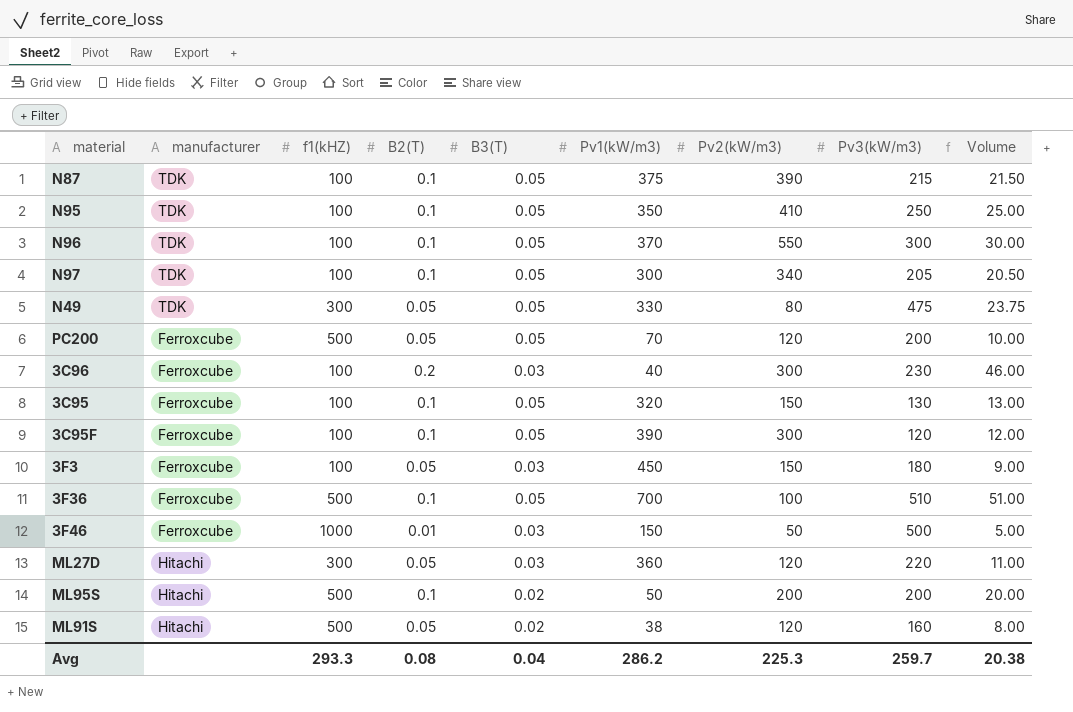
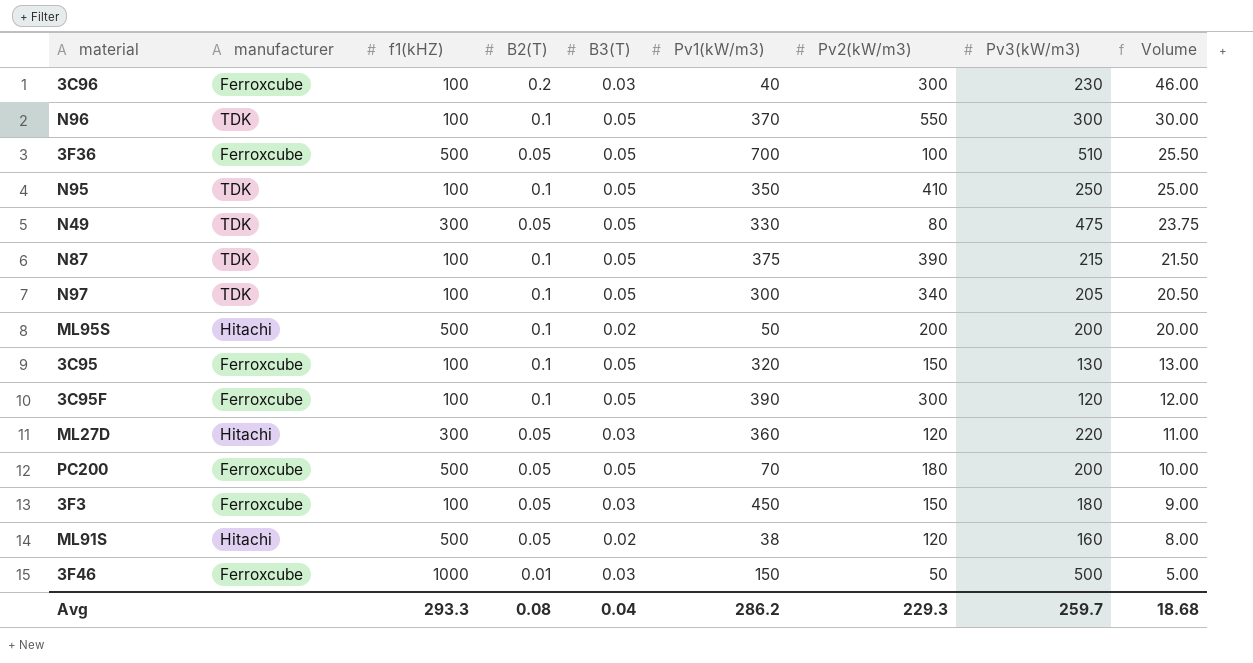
row order: none -> Volume descending
3F36 | B2(T): 0.1 -> 0.05
3F36 | Volume: 51.00 -> 25.50
PC200 | Pv2(kW/m3): 120 -> 180
Avg | Pv2(kW/m3): 225.3 -> 229.3
Avg | Volume: 20.38 -> 18.68

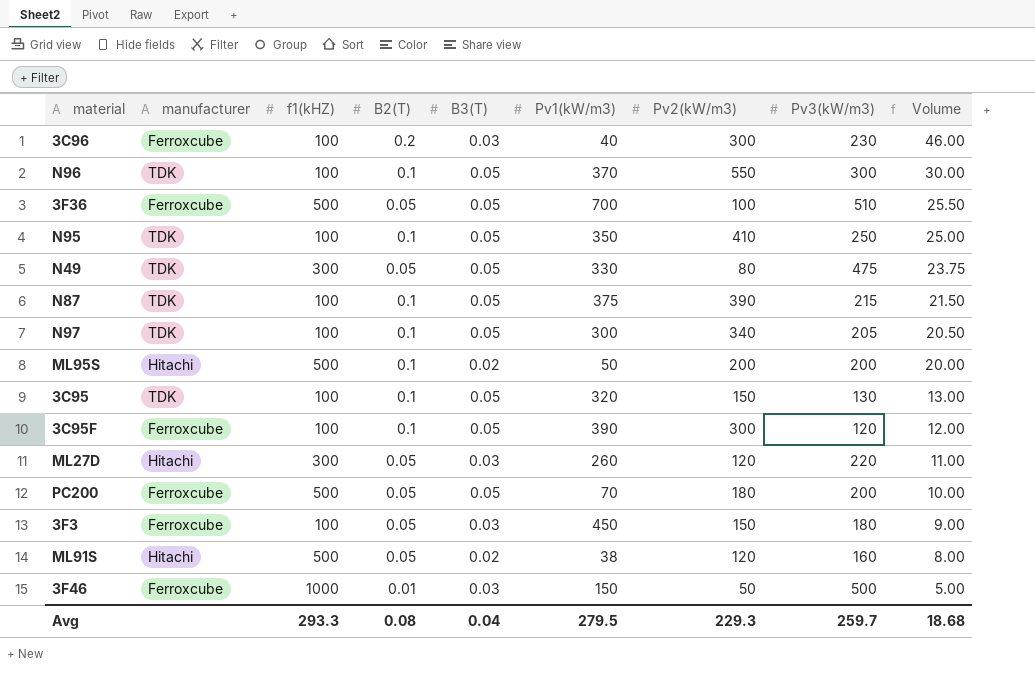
3C95 | manufacturer: Ferroxcube -> TDK
ML27D | Pv1(kW/m3): 360 -> 260
Avg | Pv1(kW/m3): 286.2 -> 279.5

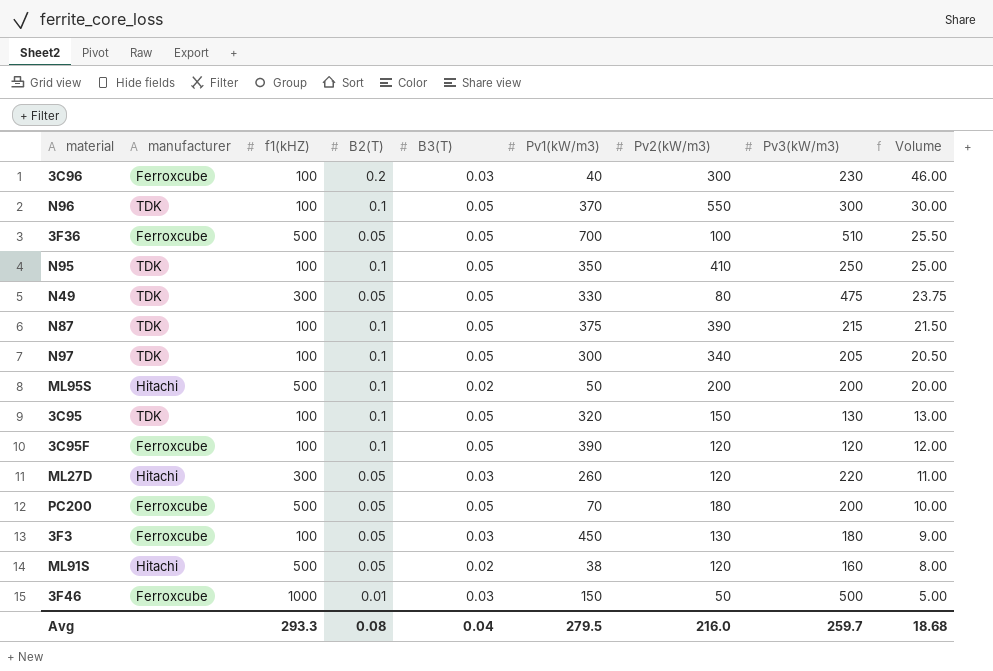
3C95F | Pv2(kW/m3): 300 -> 120
3F3 | Pv2(kW/m3): 150 -> 130
Avg | Pv2(kW/m3): 229.3 -> 216.0

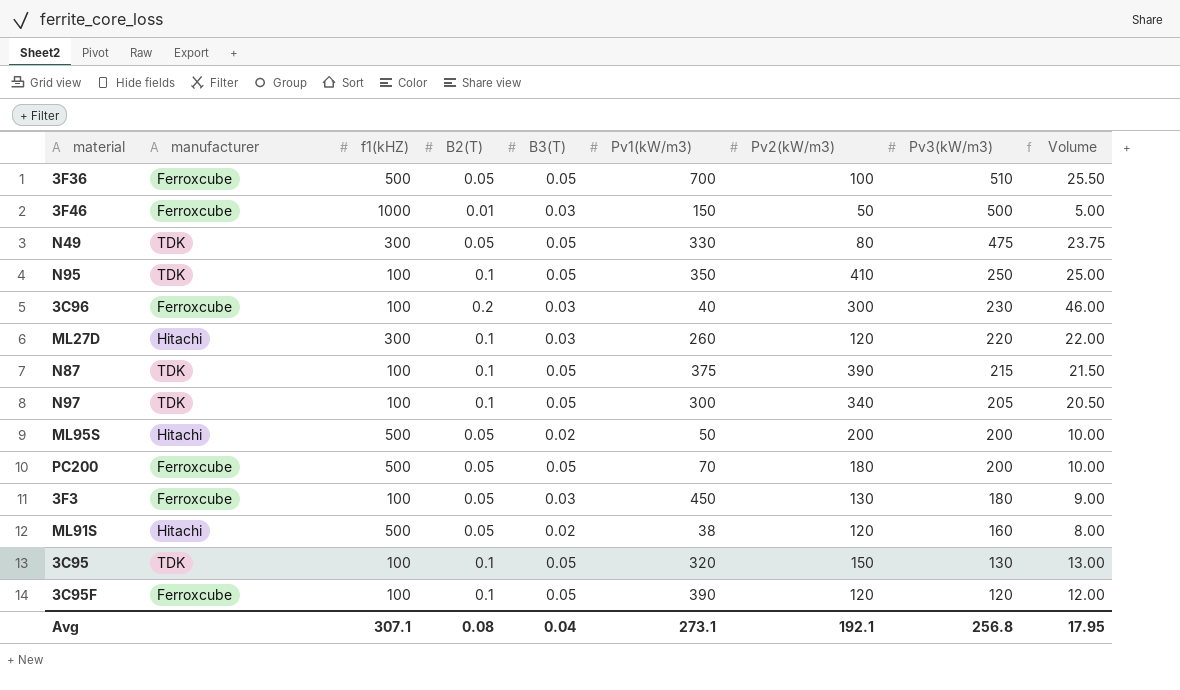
row order: Volume descending -> Pv3(kW/m3) descending
row N96: TDK | 100 | 0.1 | 0.05 | 370 | 550 | 300 | 30.00 -> none
ML27D | B2(T): 0.05 -> 0.1
ML27D | Volume: 11.00 -> 22.00
ML95S | B2(T): 0.1 -> 0.05
ML95S | Volume: 20.00 -> 10.00
Avg | f1(kHZ): 293.3 -> 307.1
Avg | Pv1(kW/m3): 279.5 -> 273.1
Avg | Pv2(kW/m3): 216.0 -> 192.1
Avg | Pv3(kW/m3): 259.7 -> 256.8
Avg | Volume: 18.68 -> 17.95

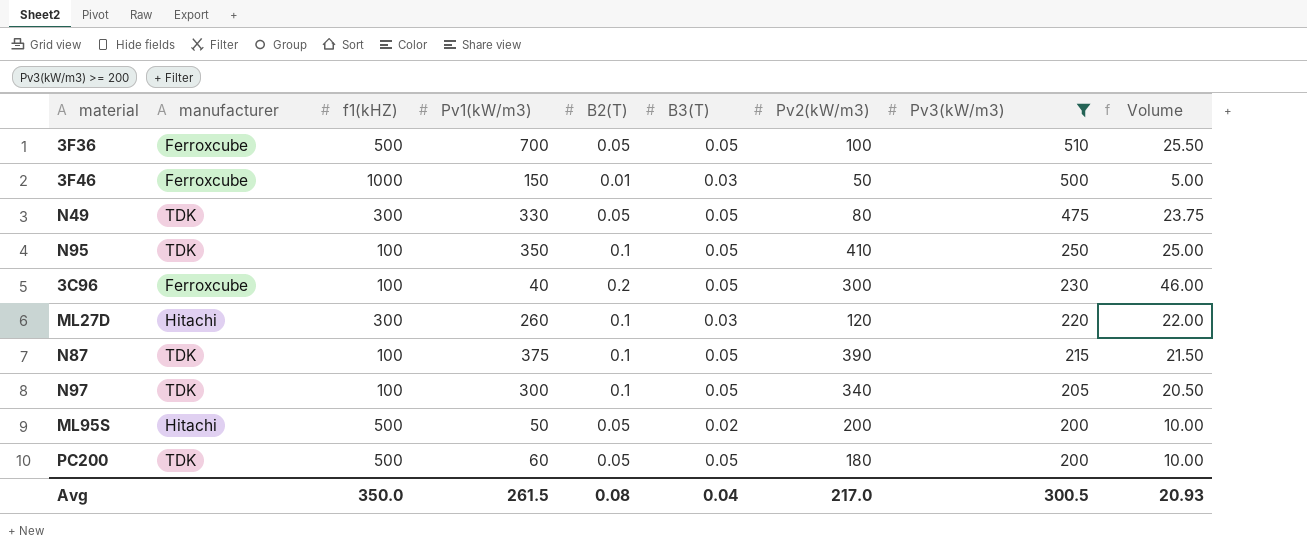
filter: none -> Pv3(kW/m3) >= 200
column Pv1(kW/m3) | position: 6 -> 4
3C96 | B3(T): 0.03 -> 0.05
PC200 | manufacturer: Ferroxcube -> TDK
PC200 | Pv1(kW/m3): 70 -> 60
Avg | f1(kHZ): 307.1 -> 350.0
Avg | Pv1(kW/m3): 273.1 -> 261.5
Avg | Pv2(kW/m3): 192.1 -> 217.0
Avg | Pv3(kW/m3): 256.8 -> 300.5
Avg | Volume: 17.95 -> 20.93

